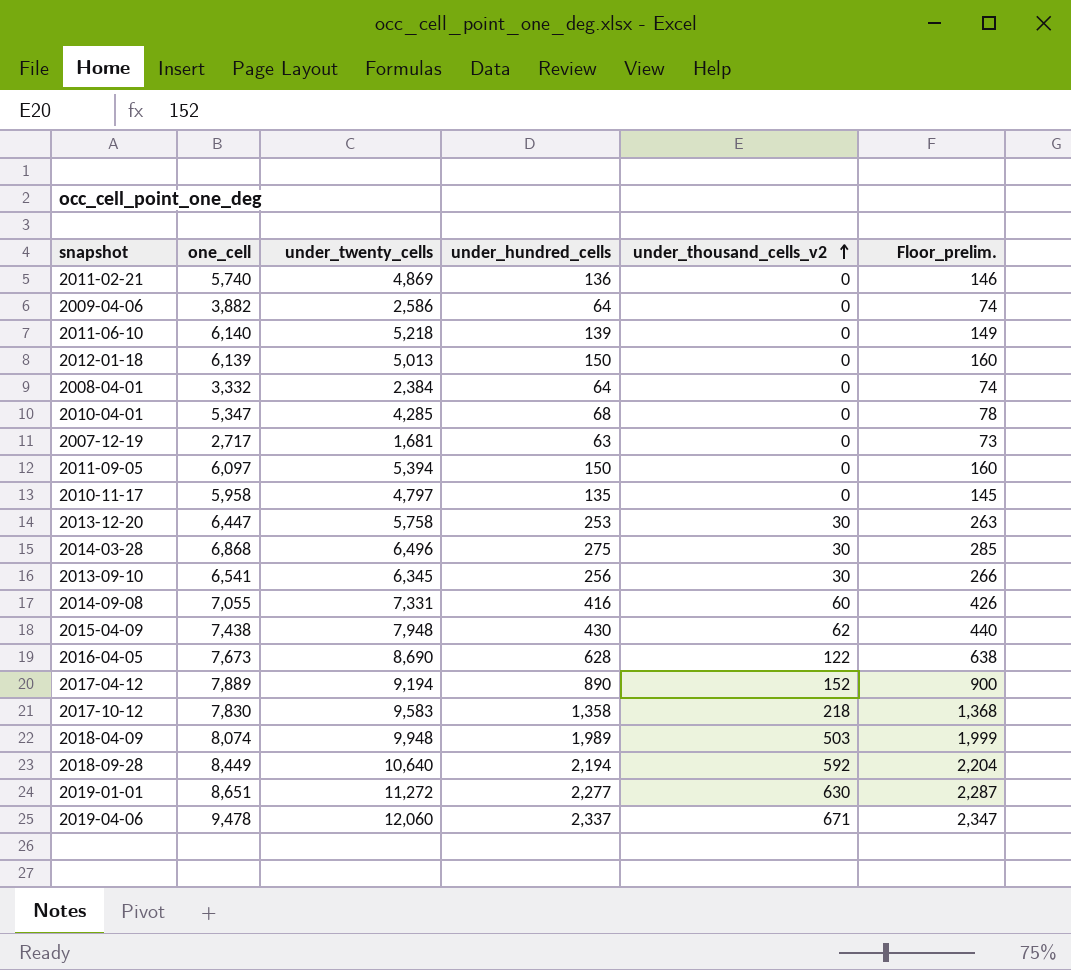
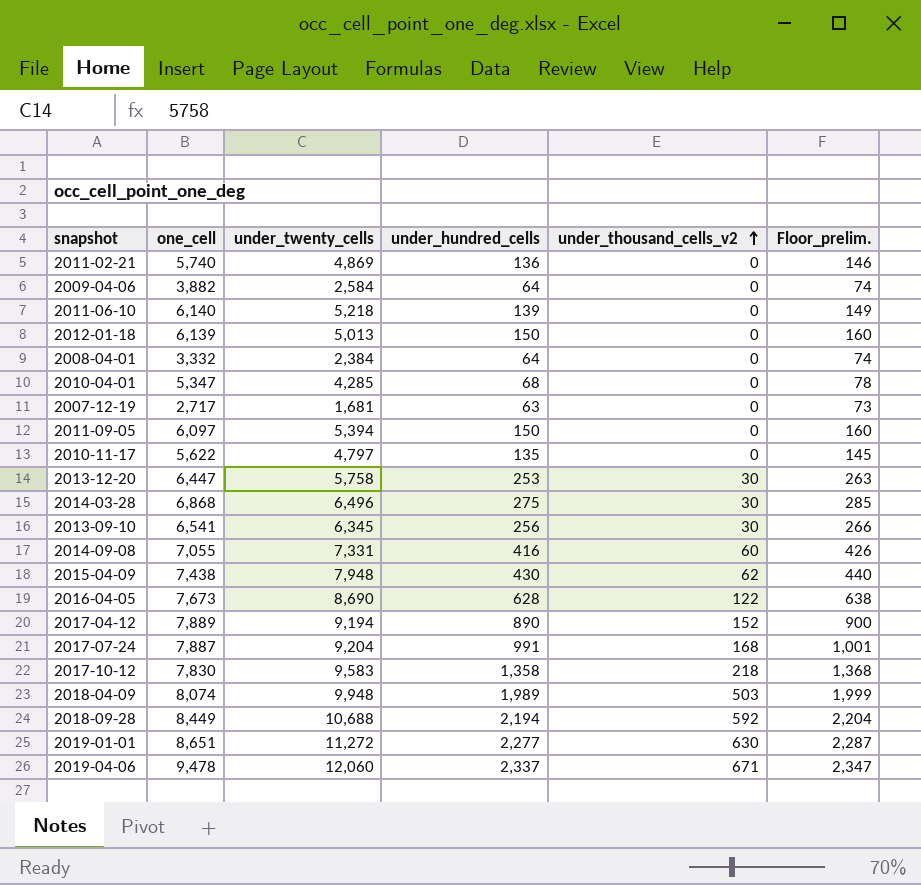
2009-04-06 | under_twenty_cells: 2,586 -> 2,584
2010-11-17 | one_cell: 5,958 -> 5,622
row 2017-07-24: none -> 7,887 | 9,204 | 991 | 168 | 1,001
2018-09-28 | under_twenty_cells: 10,640 -> 10,688

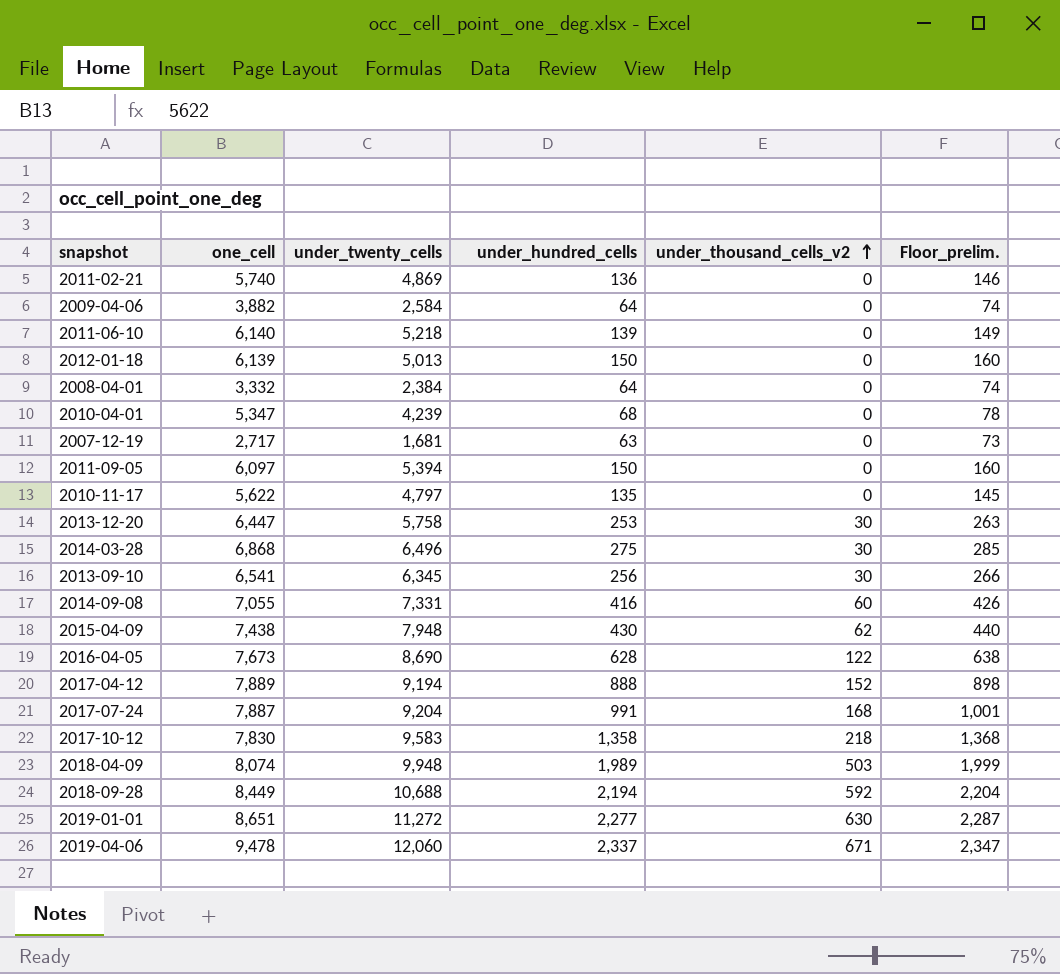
2010-04-01 | under_twenty_cells: 4,285 -> 4,239
2017-04-12 | under_hundred_cells: 890 -> 888
2017-04-12 | Floor_prelim.: 900 -> 898

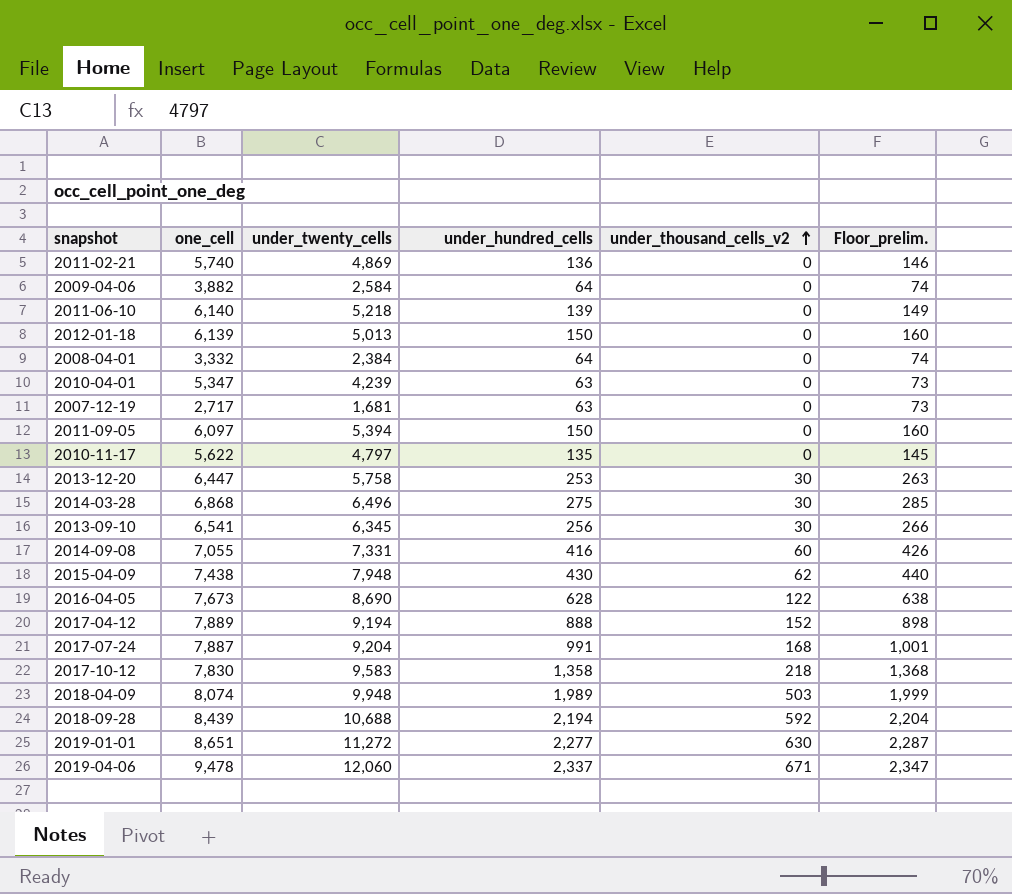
2010-04-01 | under_hundred_cells: 68 -> 63
2010-04-01 | Floor_prelim.: 78 -> 73
2018-09-28 | one_cell: 8,449 -> 8,439

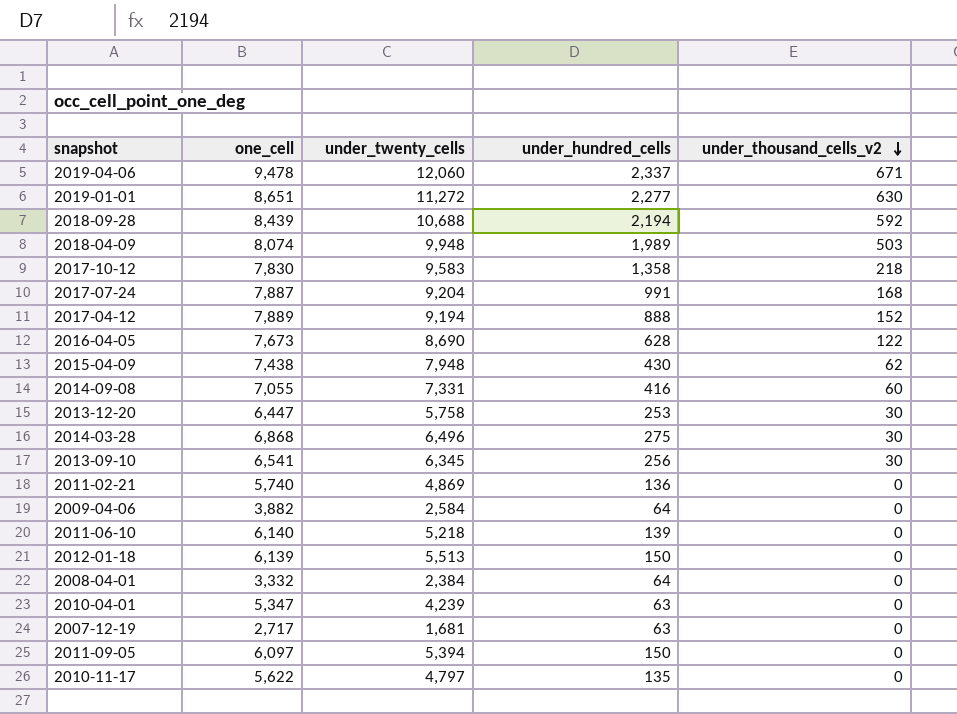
row order: under_thousand_cells_v2 ascending -> under_thousand_cells_v2 descending
column Floor_prelim. | formula: [under_hundred_cells] + 10 -> none
2012-01-18 | under_twenty_cells: 5,013 -> 5,513

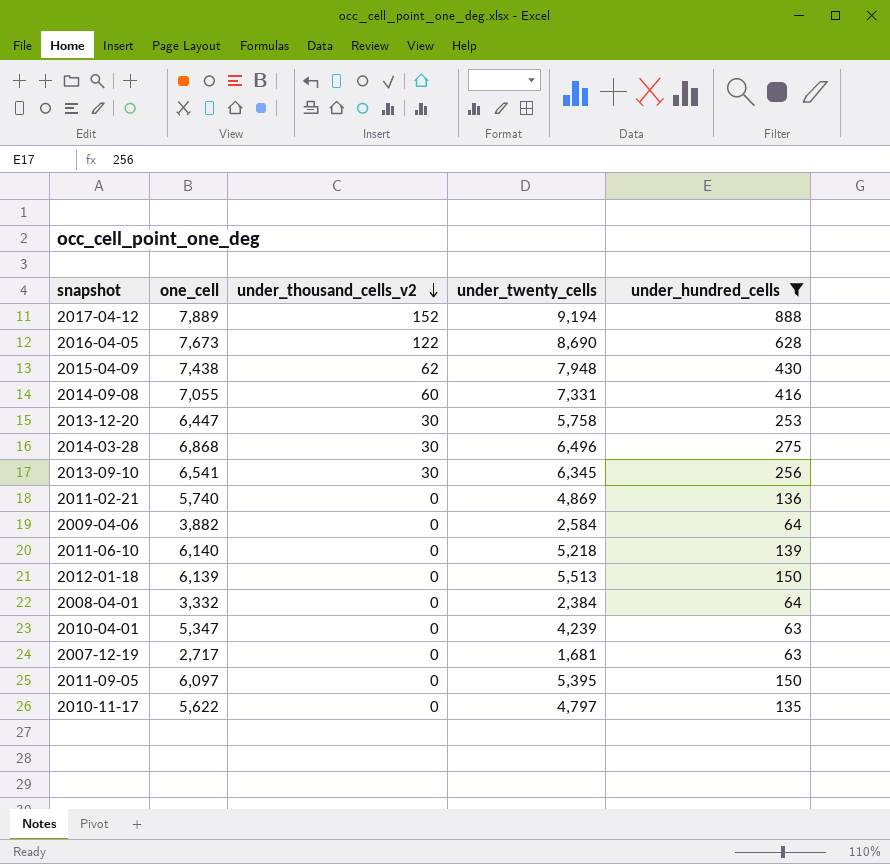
filter: none -> under_hundred_cells <= 888
column under_thousand_cells_v2 | position: 5 -> 3
2011-09-05 | under_twenty_cells: 5,394 -> 5,395

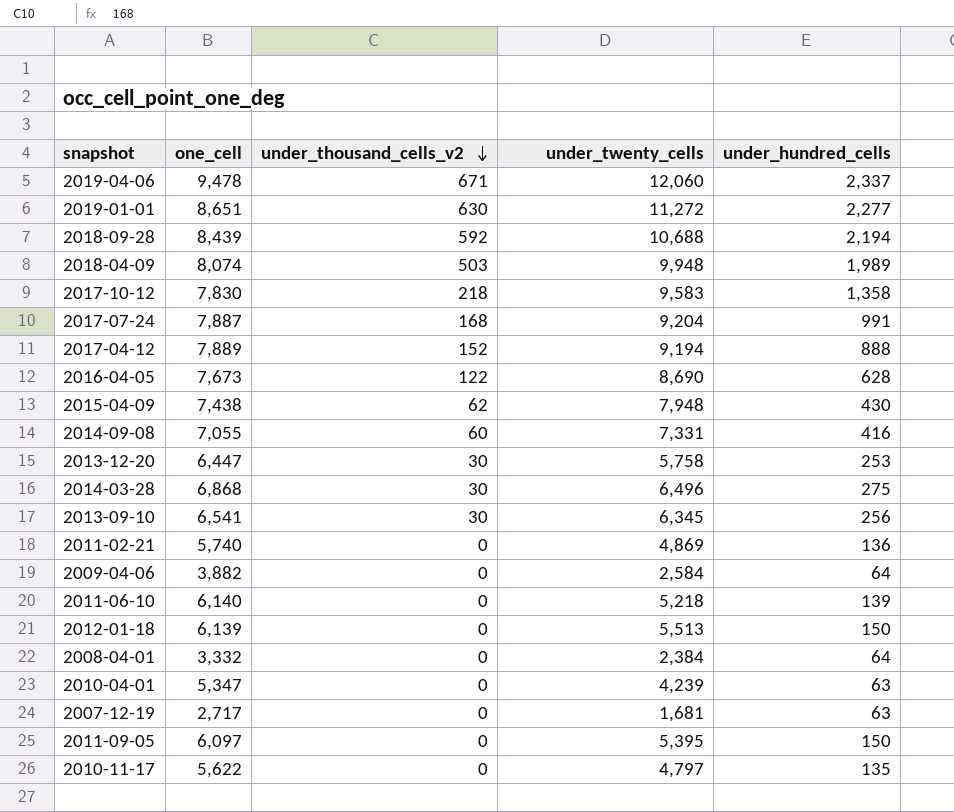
filter: under_hundred_cells <= 888 -> none

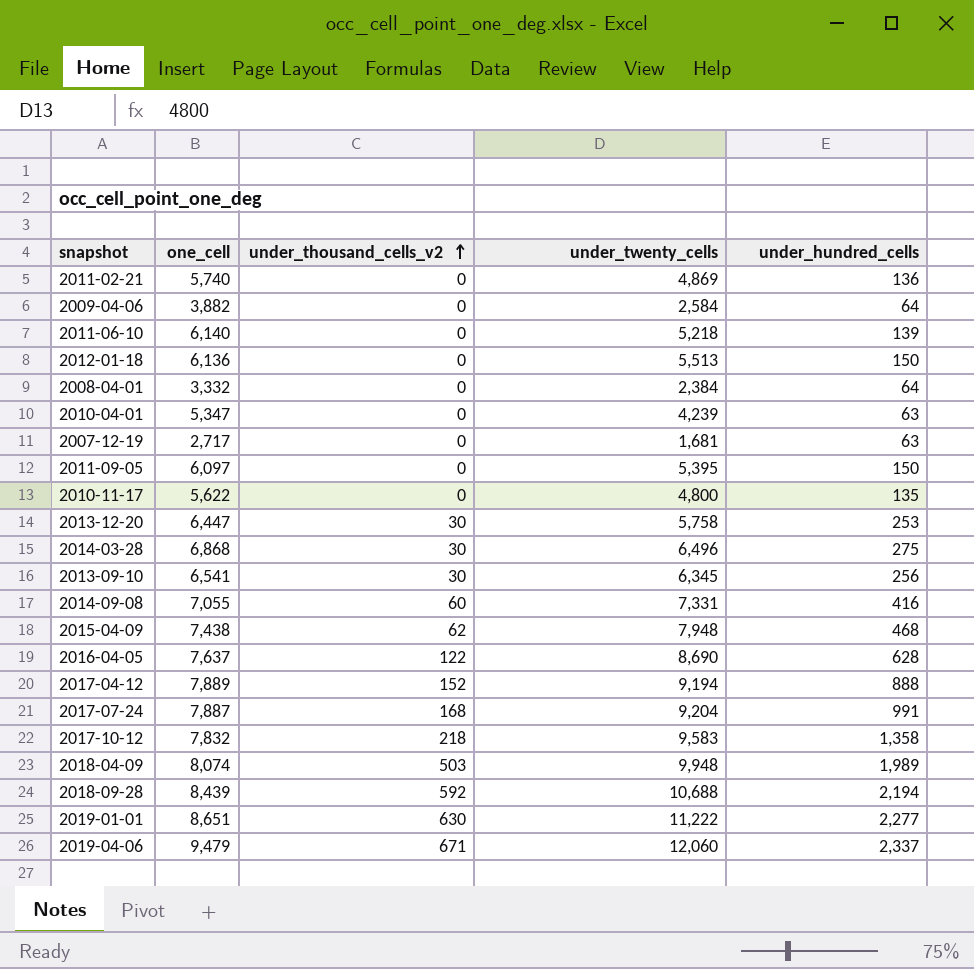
row order: under_thousand_cells_v2 descending -> under_thousand_cells_v2 ascending
2012-01-18 | one_cell: 6,139 -> 6,136
2010-11-17 | under_twenty_cells: 4,797 -> 4,800
2015-04-09 | under_hundred_cells: 430 -> 468
2016-04-05 | one_cell: 7,673 -> 7,637
2017-10-12 | one_cell: 7,830 -> 7,832
2019-01-01 | under_twenty_cells: 11,272 -> 11,222
2019-04-06 | one_cell: 9,478 -> 9,479

